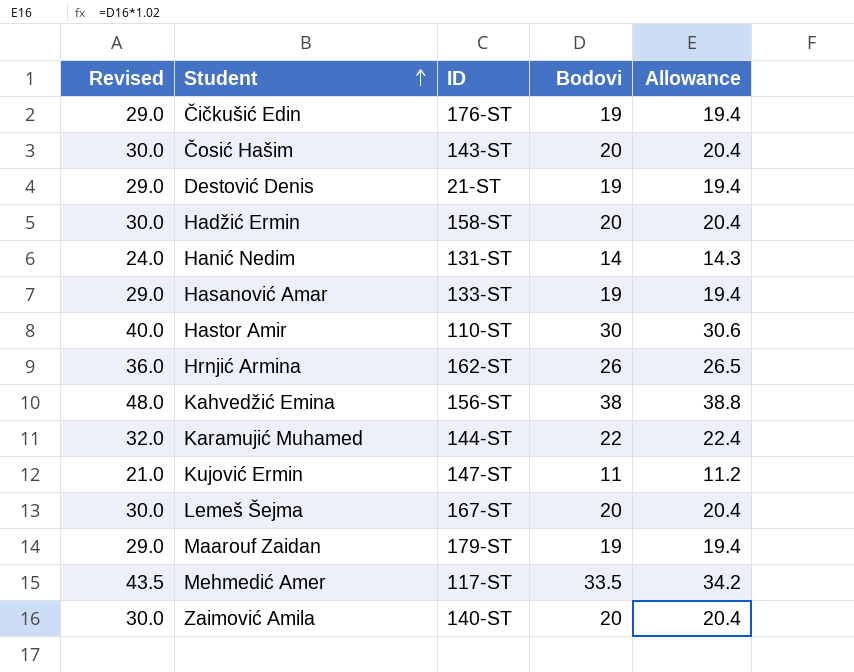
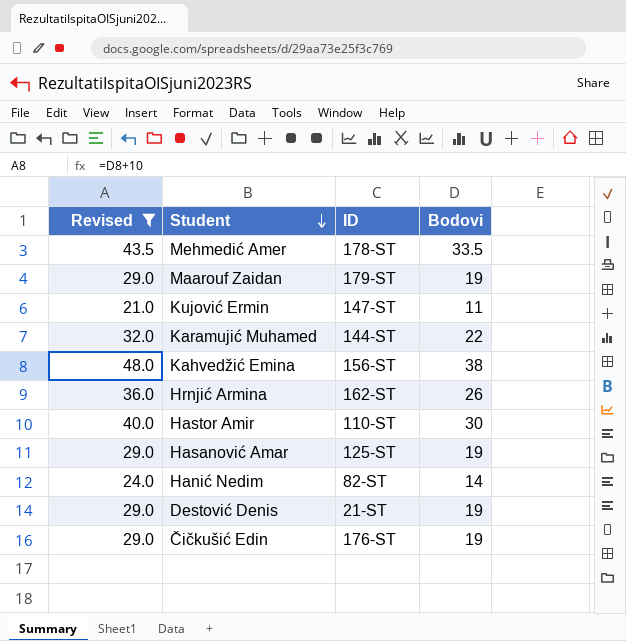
filter: none -> Revised != 30.0
row order: Student ascending -> Student descending
column Allowance | formula: [Bodovi] * 1.02 -> none
Mehmedić Amer | ID: 117-ST -> 178-ST
Hasanović Amar | ID: 133-ST -> 125-ST
Hanić Nedim | ID: 131-ST -> 82-ST

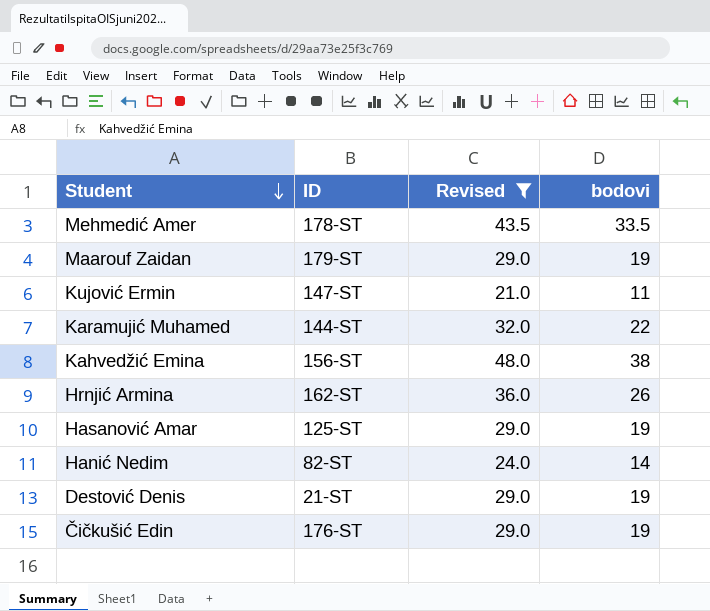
column Revised | position: 1 -> 3
column name: Bodovi -> bodovi
row Hastor Amir: 40.0 | 110-ST | 30 -> none

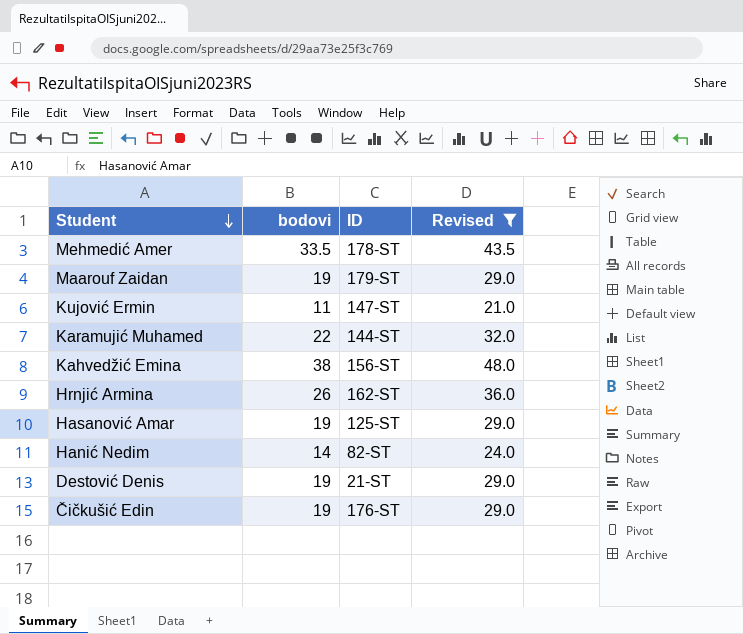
column bodovi | position: 4 -> 2

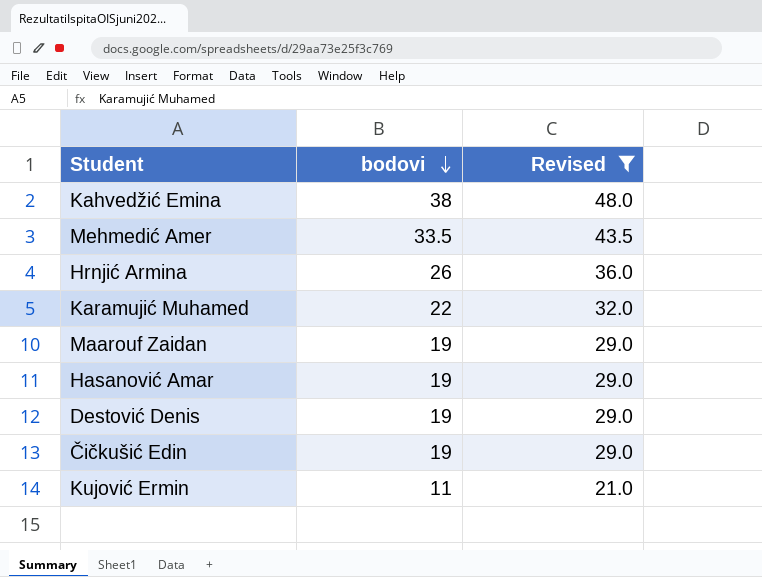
row order: Student descending -> bodovi descending
column ID | position: 3 -> none
row Hanić Nedim: 14 | 82-ST | 24.0 -> none

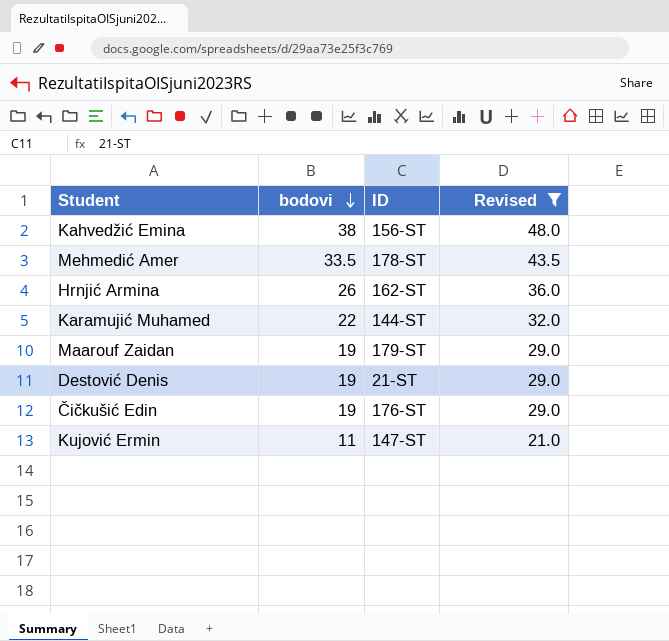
column ID | position: none -> 3
row Hasanović Amar: 19 | 29.0 -> none

